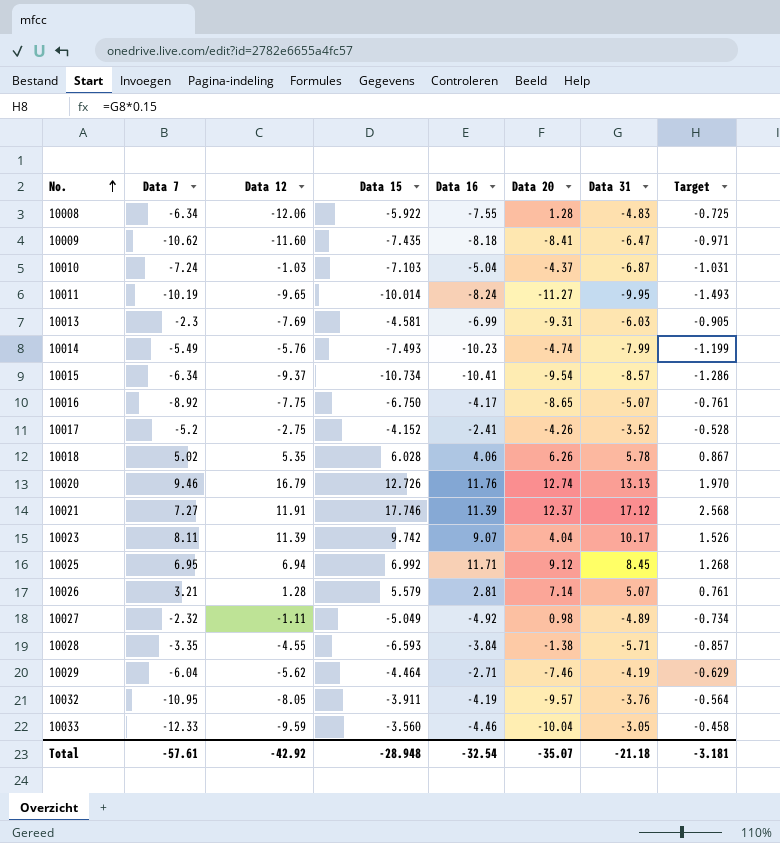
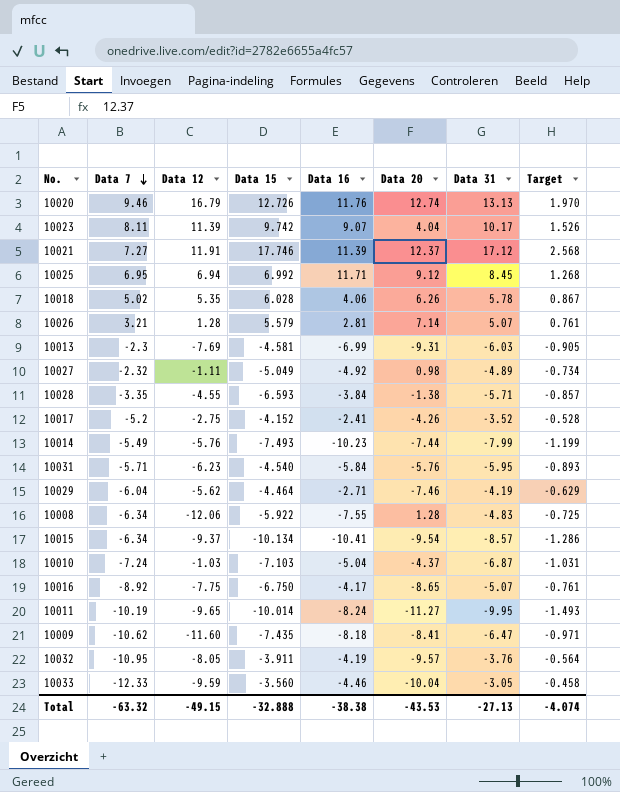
row order: No. ascending -> Data 7 descending
10014 | Data 20: -4.74 -> -7.44
row 10031: none -> -5.71 | -6.23 | -4.540 | -5.84 | -5.76 | -5.95 | -0.893
10015 | Data 15: -10.734 -> -10.134
Total | Data 7: -57.61 -> -63.32
Total | Data 12: -42.92 -> -49.15
Total | Data 15: -28.948 -> -32.888
Total | Data 16: -32.54 -> -38.38
Total | Data 20: -35.07 -> -43.53
Total | Data 31: -21.18 -> -27.13
Total | Target: -3.181 -> -4.074

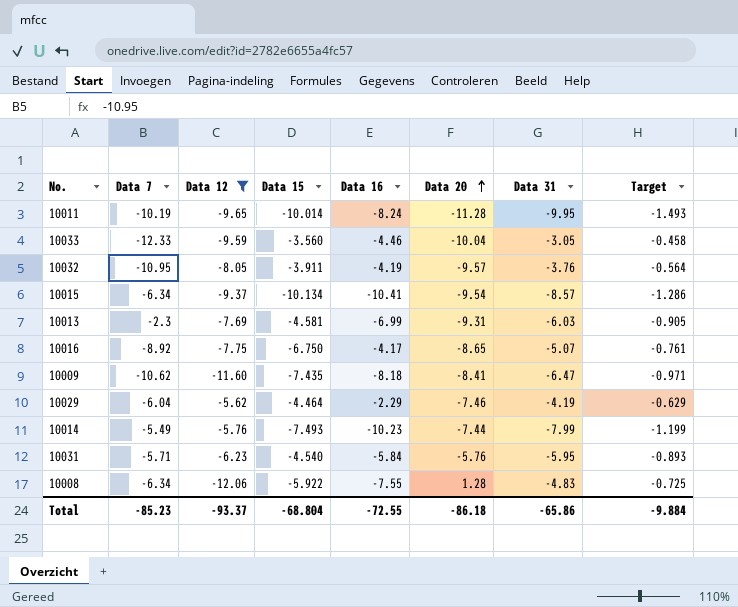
filter: none -> Data 12 <= -5.62
row order: Data 7 descending -> Data 20 ascending
10011 | Data 20: -11.27 -> -11.28
10029 | Data 16: -2.71 -> -2.29
Total | Data 7: -63.32 -> -85.23
Total | Data 12: -49.15 -> -93.37
Total | Data 15: -32.888 -> -68.804
Total | Data 16: -38.38 -> -72.55
Total | Data 20: -43.53 -> -86.18
Total | Data 31: -27.13 -> -65.86
Total | Target: -4.074 -> -9.884

